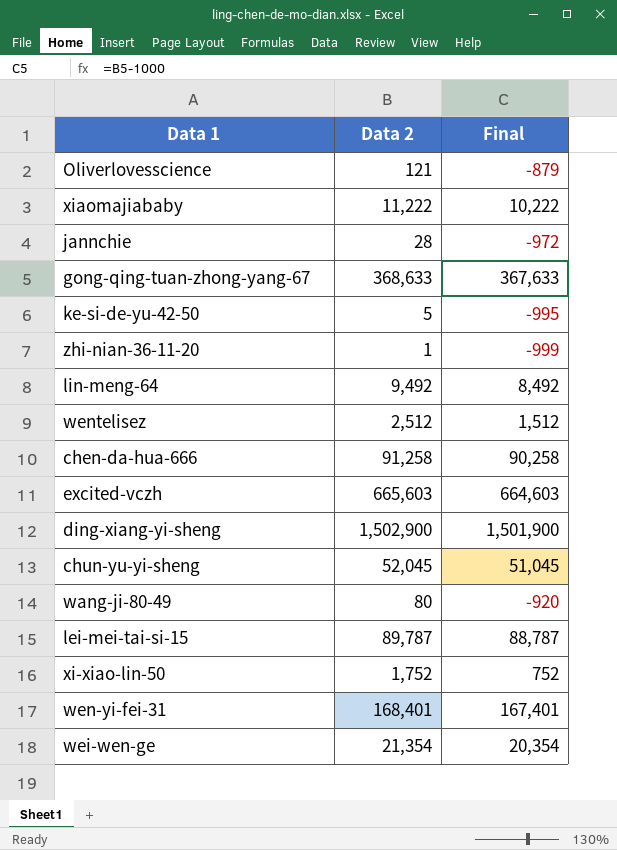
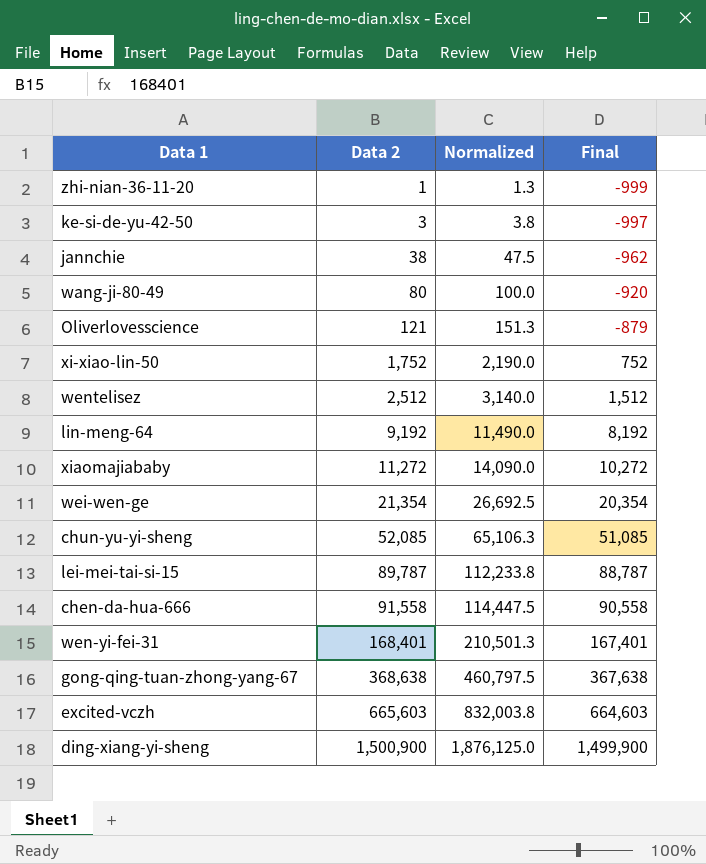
row order: none -> Data 2 ascending
column Normalized | formula: none -> [Data 2] * 1.25
ke-si-de-yu-42-50 | Data 2: 5 -> 3
ke-si-de-yu-42-50 | Final: -995 -> -997
jannchie | Data 2: 28 -> 38
jannchie | Final: -972 -> -962
lin-meng-64 | Data 2: 9,492 -> 9,192
lin-meng-64 | Final: 8,492 -> 8,192
xiaomajiababy | Data 2: 11,222 -> 11,272
xiaomajiababy | Final: 10,222 -> 10,272
chun-yu-yi-sheng | Data 2: 52,045 -> 52,085
chun-yu-yi-sheng | Final: 51,045 -> 51,085
chen-da-hua-666 | Data 2: 91,258 -> 91,558
chen-da-hua-666 | Final: 90,258 -> 90,558
gong-qing-tuan-zhong-yang-67 | Data 2: 368,633 -> 368,638
gong-qing-tuan-zhong-yang-67 | Final: 367,633 -> 367,638
ding-xiang-yi-sheng | Data 2: 1,502,900 -> 1,500,900
ding-xiang-yi-sheng | Final: 1,501,900 -> 1,499,900

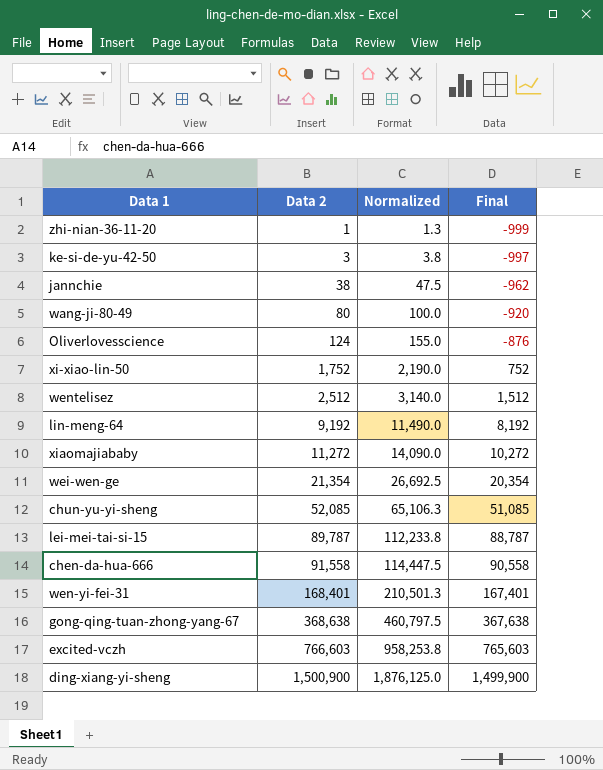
Oliverlovesscience | Data 2: 121 -> 124
Oliverlovesscience | Normalized: 151.3 -> 155.0
Oliverlovesscience | Final: -879 -> -876
excited-vczh | Data 2: 665,603 -> 766,603
excited-vczh | Normalized: 832,003.8 -> 958,253.8
excited-vczh | Final: 664,603 -> 765,603

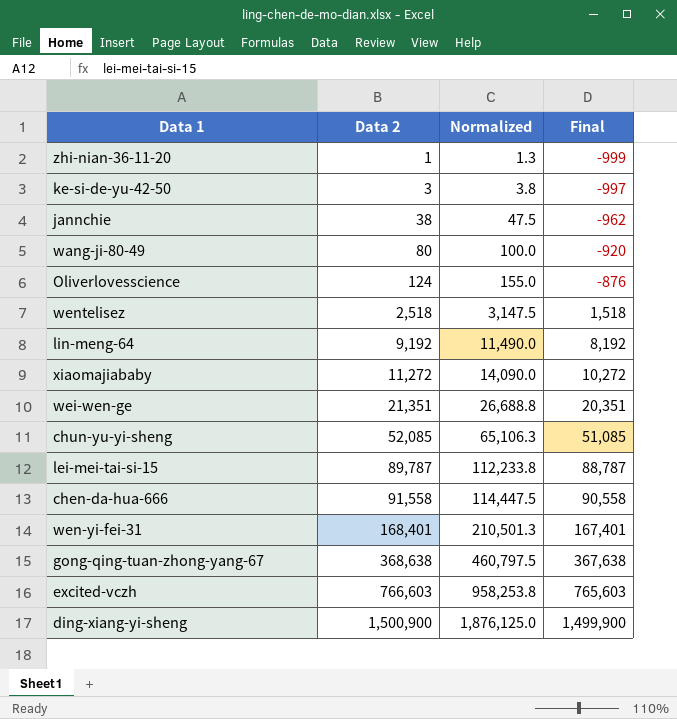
row xi-xiao-lin-50: 1,752 | 2,190.0 | 752 -> none
wentelisez | Data 2: 2,512 -> 2,518
wentelisez | Normalized: 3,140.0 -> 3,147.5
wentelisez | Final: 1,512 -> 1,518
wei-wen-ge | Data 2: 21,354 -> 21,351
wei-wen-ge | Normalized: 26,692.5 -> 26,688.8
wei-wen-ge | Final: 20,354 -> 20,351

